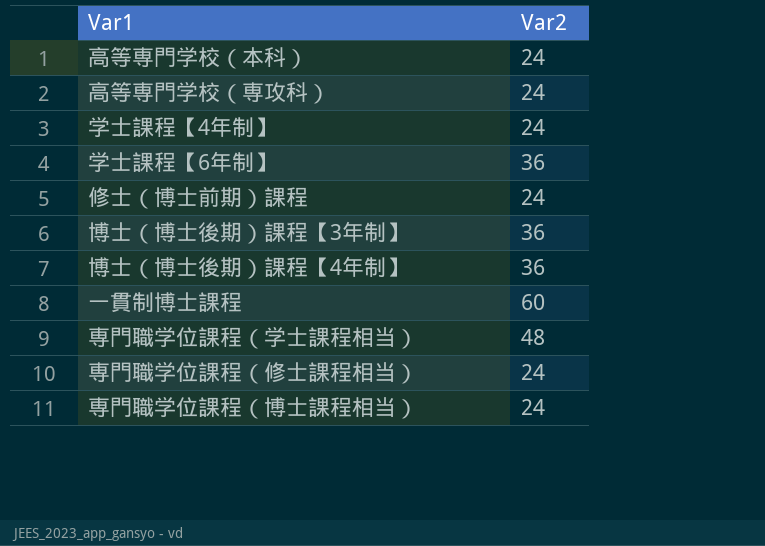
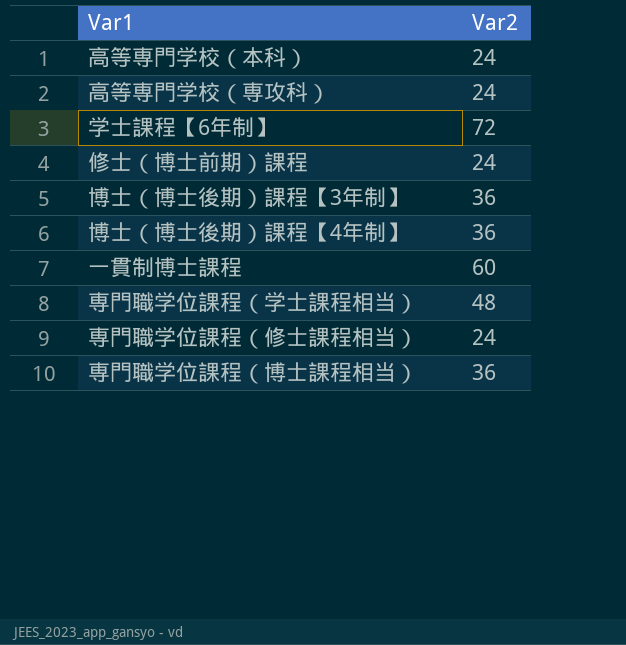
row 学士課程【4年制】: 24 -> none
学士課程【6年制】 | Var2: 36 -> 72
専門職学位課程（博士課程相当） | Var2: 24 -> 36

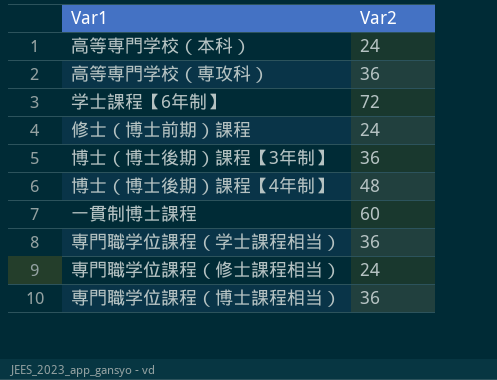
高等専門学校（専攻科） | Var2: 24 -> 36
博士（博士後期）課程【4年制】 | Var2: 36 -> 48
専門職学位課程（学士課程相当） | Var2: 48 -> 36

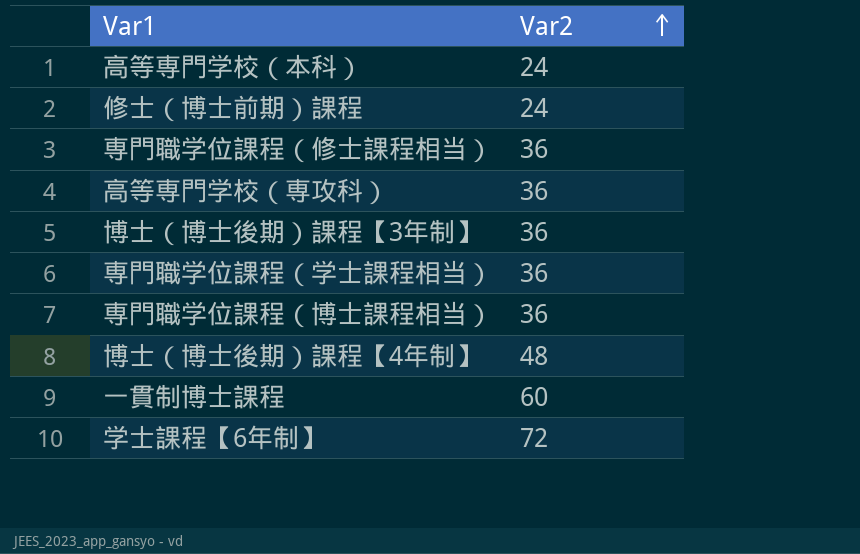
row order: none -> Var2 ascending
専門職学位課程（修士課程相当） | Var2: 24 -> 36

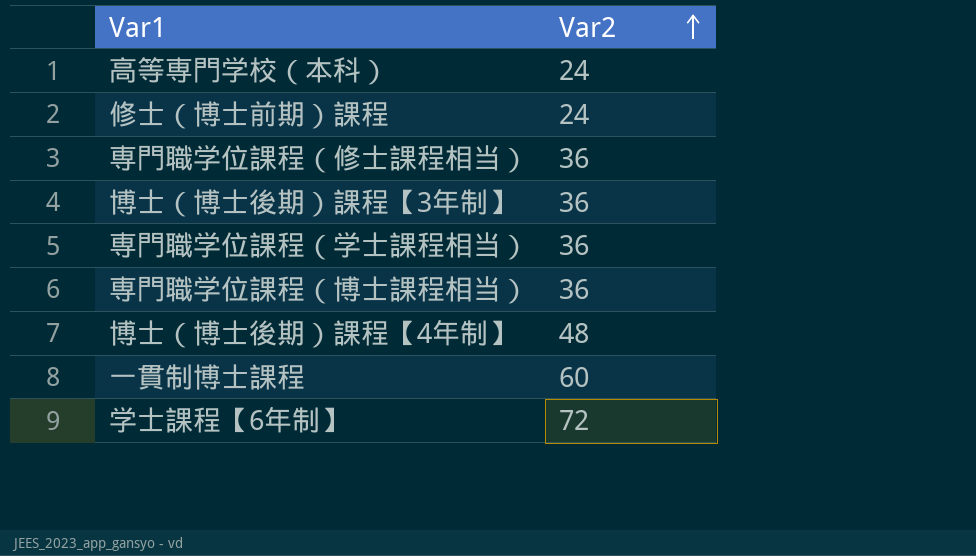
row 高等専門学校（専攻科）: 36 -> none

